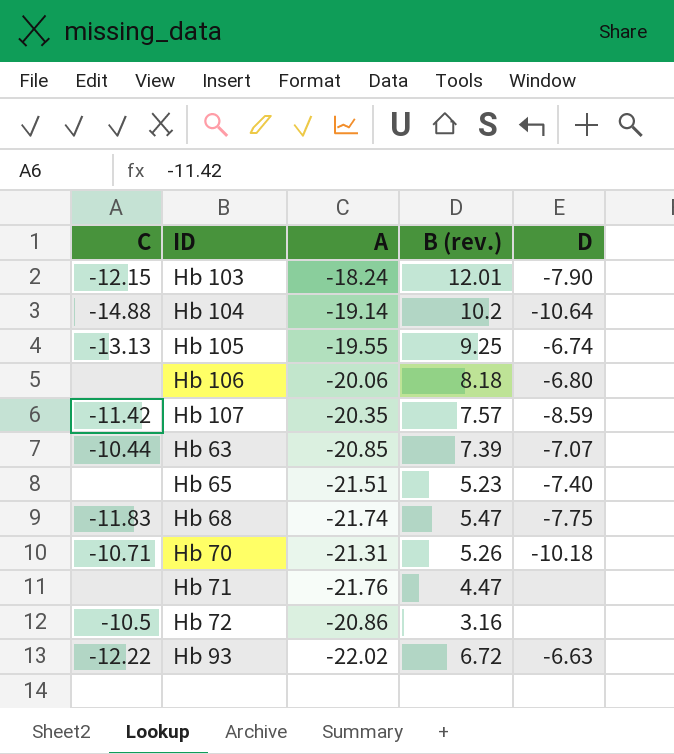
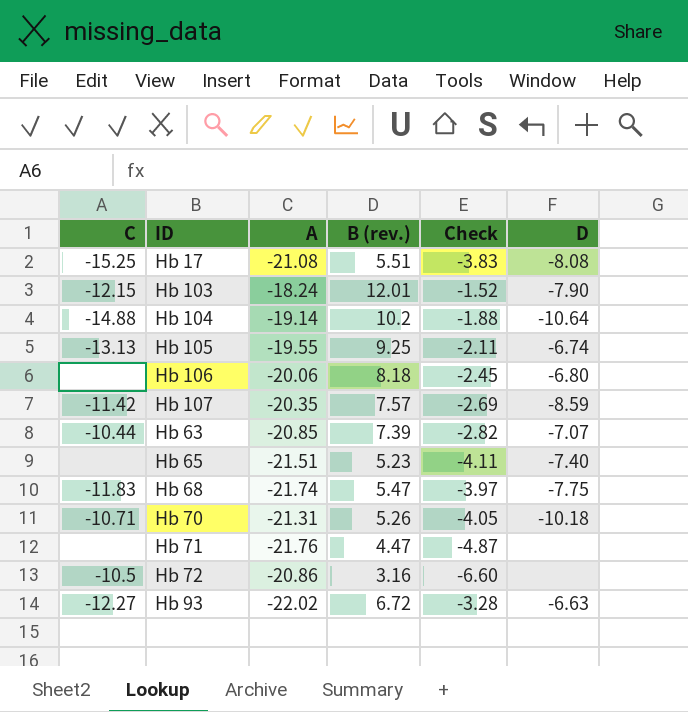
column Check | formula: none -> [A] / [B (rev.)]
row Hb 17: none -> -15.25 | -21.08 | 5.51 | -3.83 | -8.08
Hb 93 | C: -12.22 -> -12.27

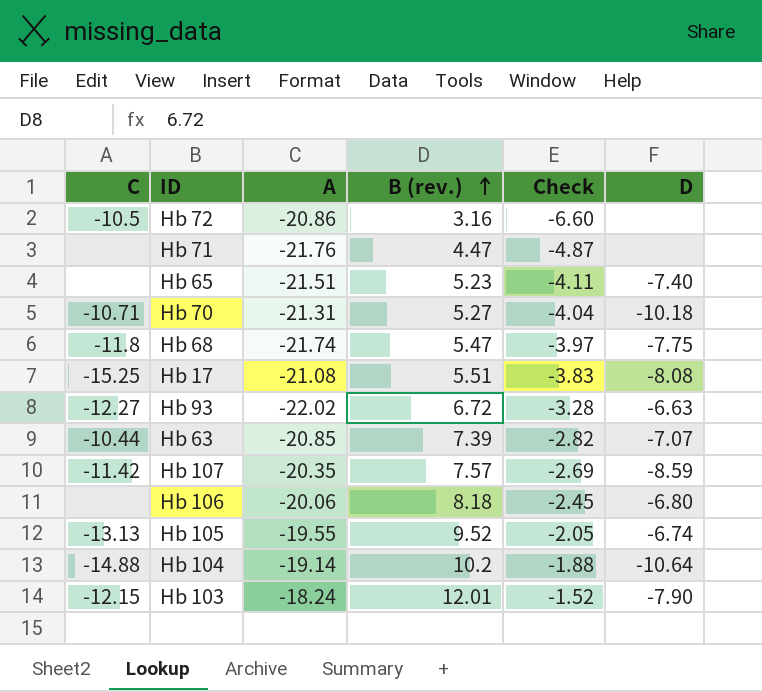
row order: none -> B (rev.) ascending
Hb 70 | B (rev.): 5.26 -> 5.27
Hb 70 | Check: -4.05 -> -4.04
Hb 68 | C: -11.83 -> -11.8
Hb 105 | B (rev.): 9.25 -> 9.52
Hb 105 | Check: -2.11 -> -2.05

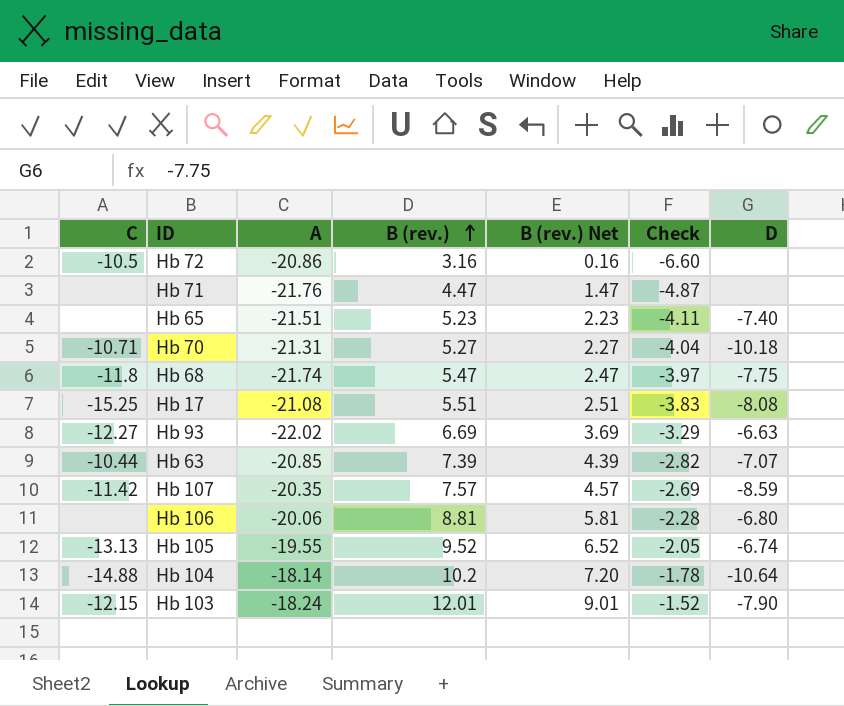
column B (rev.) Net | formula: none -> [B (rev.)] - 3
Hb 93 | B (rev.): 6.72 -> 6.69
Hb 93 | Check: -3.28 -> -3.29
Hb 106 | B (rev.): 8.18 -> 8.81
Hb 106 | Check: -2.45 -> -2.28
Hb 104 | A: -19.14 -> -18.14
Hb 104 | Check: -1.88 -> -1.78

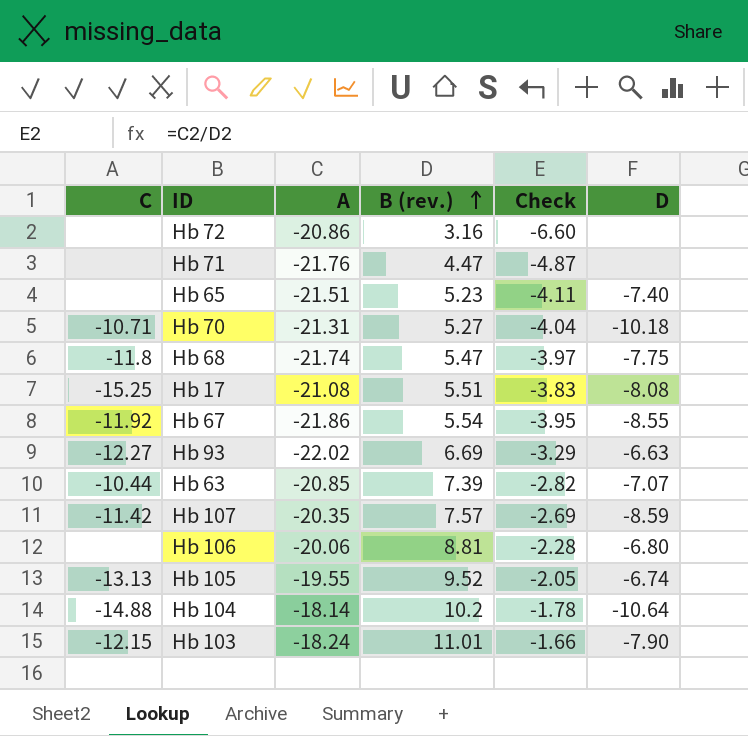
column B (rev.) Net | formula: [B (rev.)] - 3 -> none
Hb 72 | C: -10.5 -> none
row Hb 67: none -> -11.92 | -21.86 | 5.54 | -3.95 | -8.55
Hb 103 | B (rev.): 12.01 -> 11.01
Hb 103 | Check: -1.52 -> -1.66

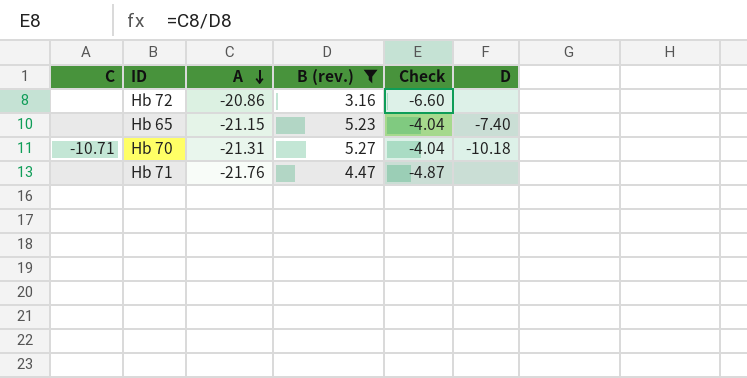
filter: none -> B (rev.) <= 5.27
row order: B (rev.) ascending -> A descending
Hb 65 | A: -21.51 -> -21.15
Hb 65 | Check: -4.11 -> -4.04

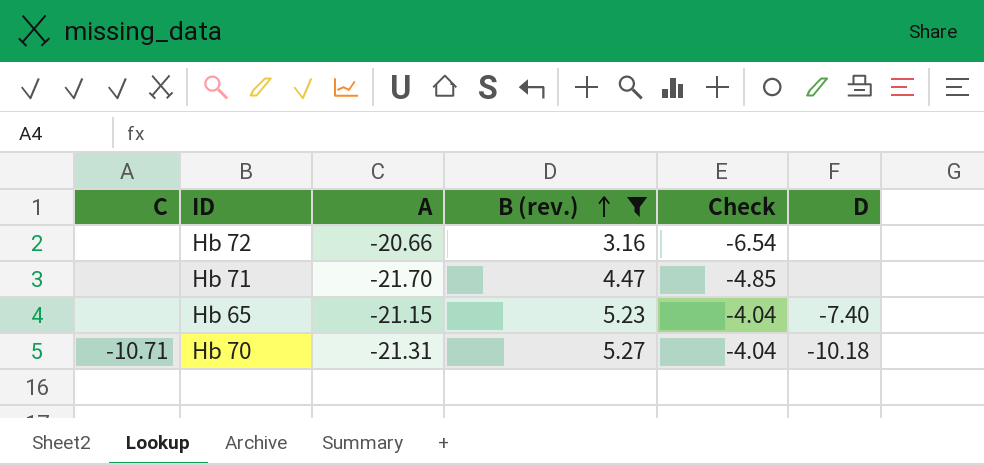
row order: A descending -> B (rev.) ascending
Hb 72 | A: -20.86 -> -20.66
Hb 72 | Check: -6.60 -> -6.54
Hb 71 | A: -21.76 -> -21.70
Hb 71 | Check: -4.87 -> -4.85

